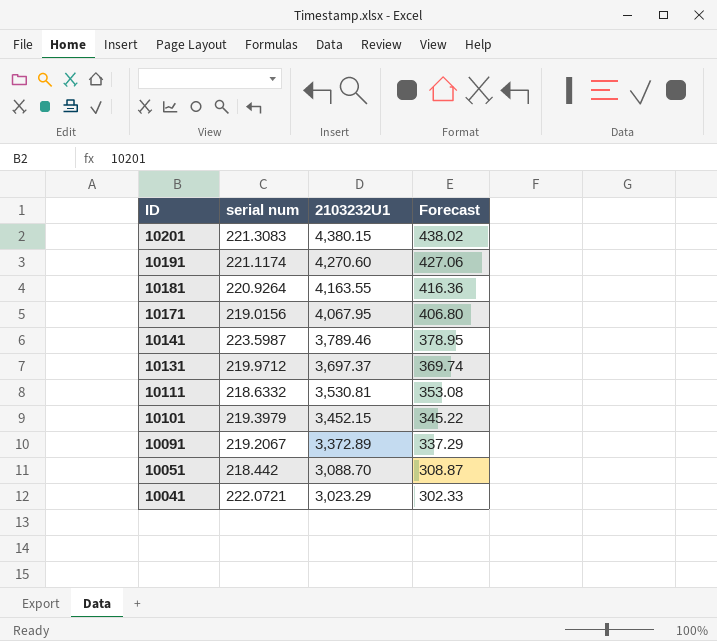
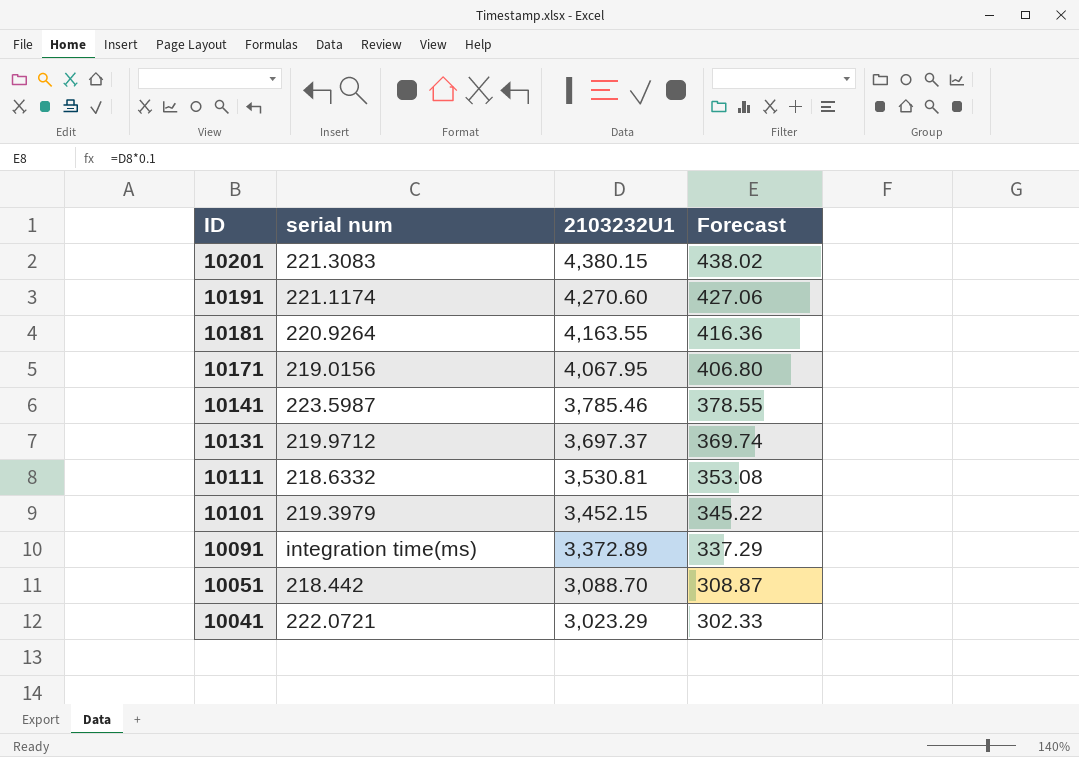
10141 | 2103232U1: 3,789.46 -> 3,785.46
10141 | Forecast: 378.95 -> 378.55
10091 | serial num: 219.2067 -> integration time(ms)

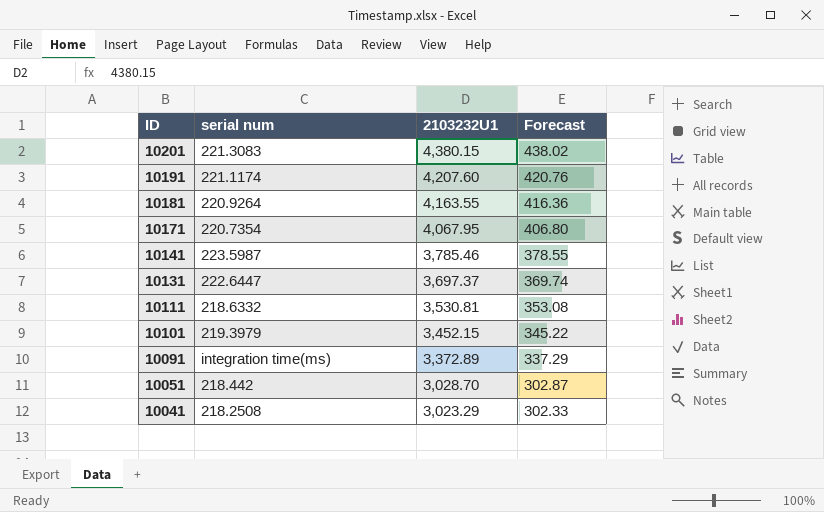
10191 | 2103232U1: 4,270.60 -> 4,207.60
10191 | Forecast: 427.06 -> 420.76
10171 | serial num: 219.0156 -> 220.7354
10131 | serial num: 219.9712 -> 222.6447
10051 | 2103232U1: 3,088.70 -> 3,028.70
10051 | Forecast: 308.87 -> 302.87
10041 | serial num: 222.0721 -> 218.2508

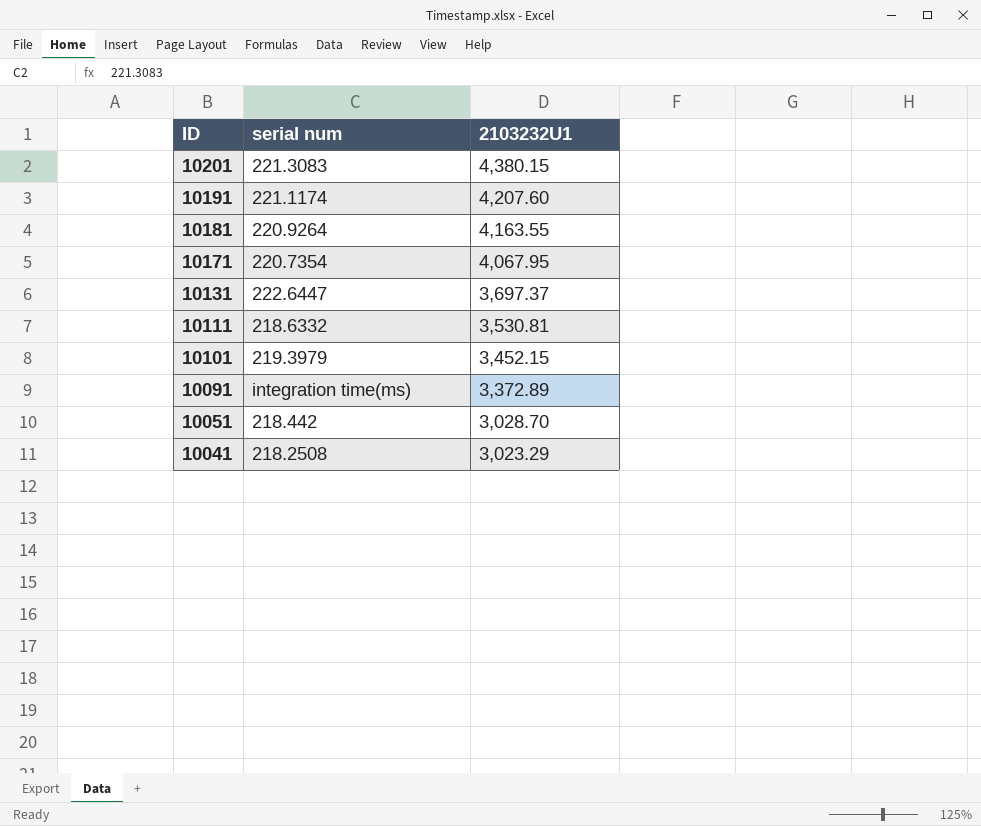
column Forecast | formula: [2103232U1] * 0.1 -> none
row 10141: 223.5987 | 3,785.46 | 378.55 -> none

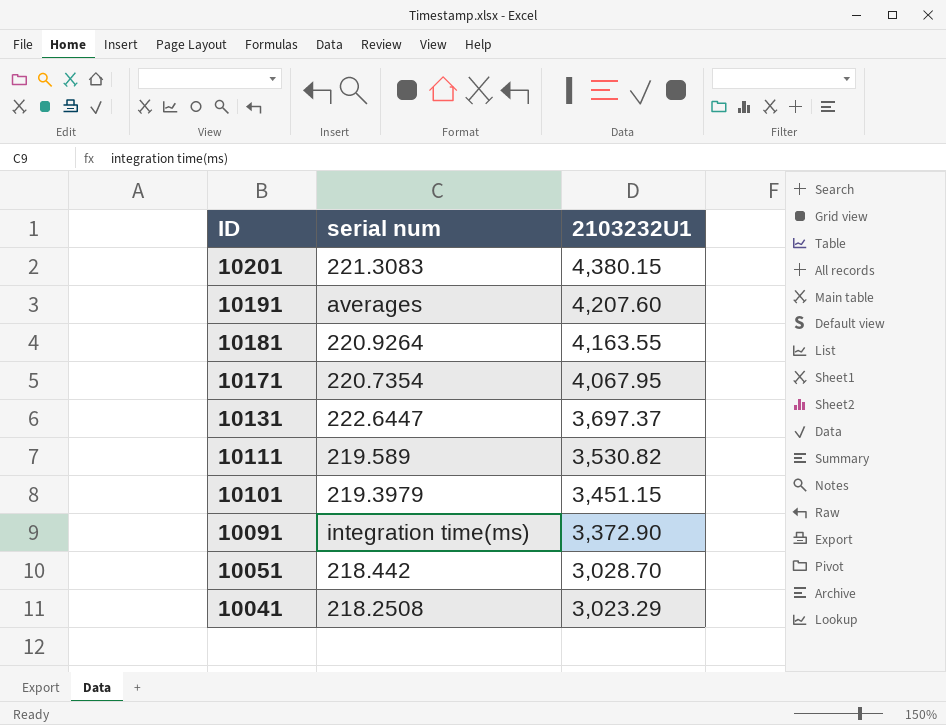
10191 | serial num: 221.1174 -> averages
10111 | serial num: 218.6332 -> 219.589
10111 | 2103232U1: 3,530.81 -> 3,530.82
10101 | 2103232U1: 3,452.15 -> 3,451.15
10091 | 2103232U1: 3,372.89 -> 3,372.90

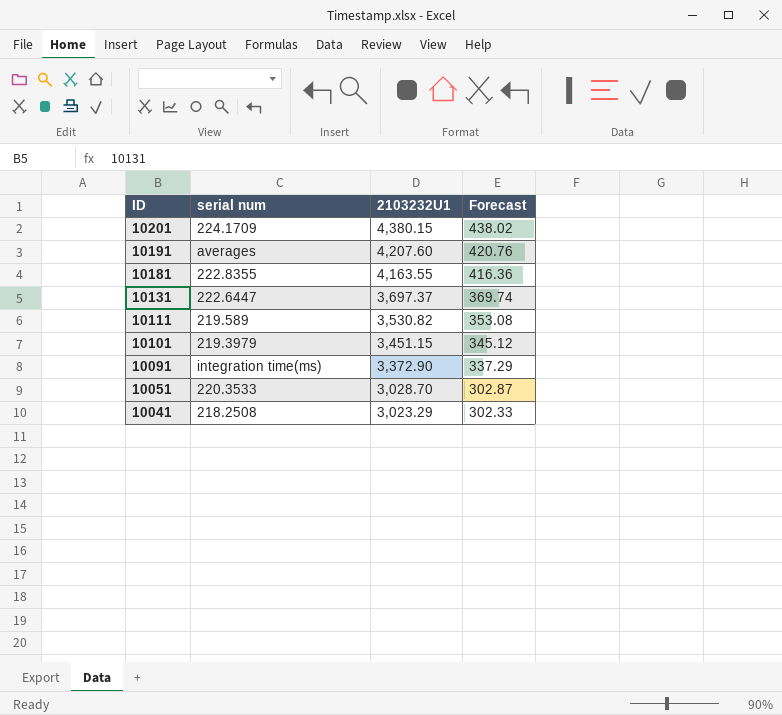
column Forecast | formula: none -> [2103232U1] * 0.1
row 10171: 220.7354 | 4,067.95 -> none
10201 | serial num: 221.3083 -> 224.1709
10181 | serial num: 220.9264 -> 222.8355
10051 | serial num: 218.442 -> 220.3533

